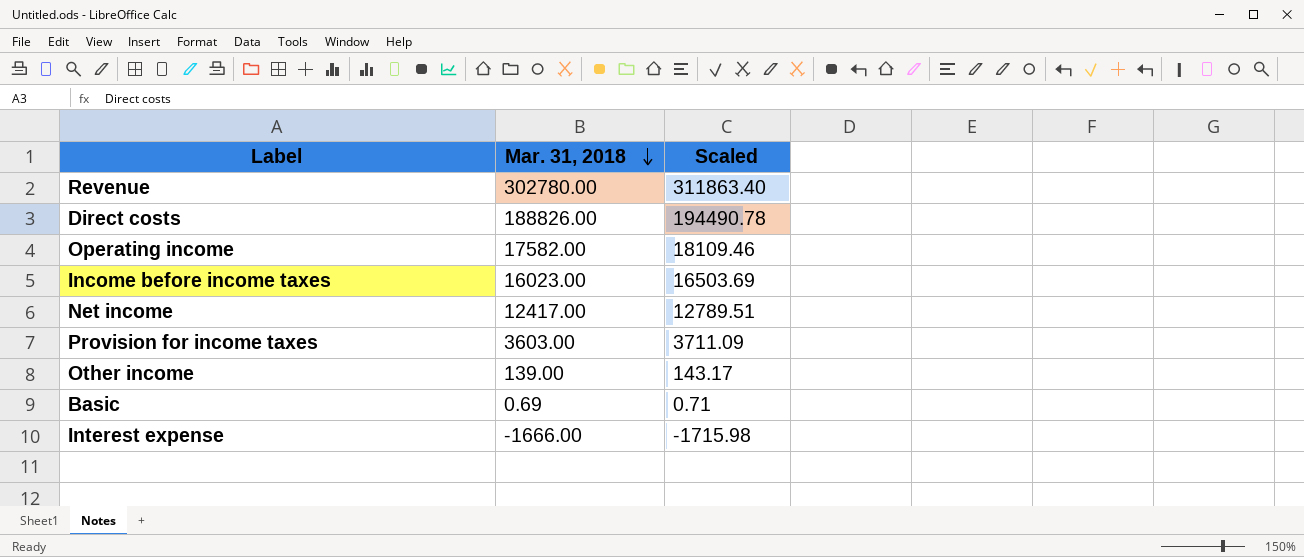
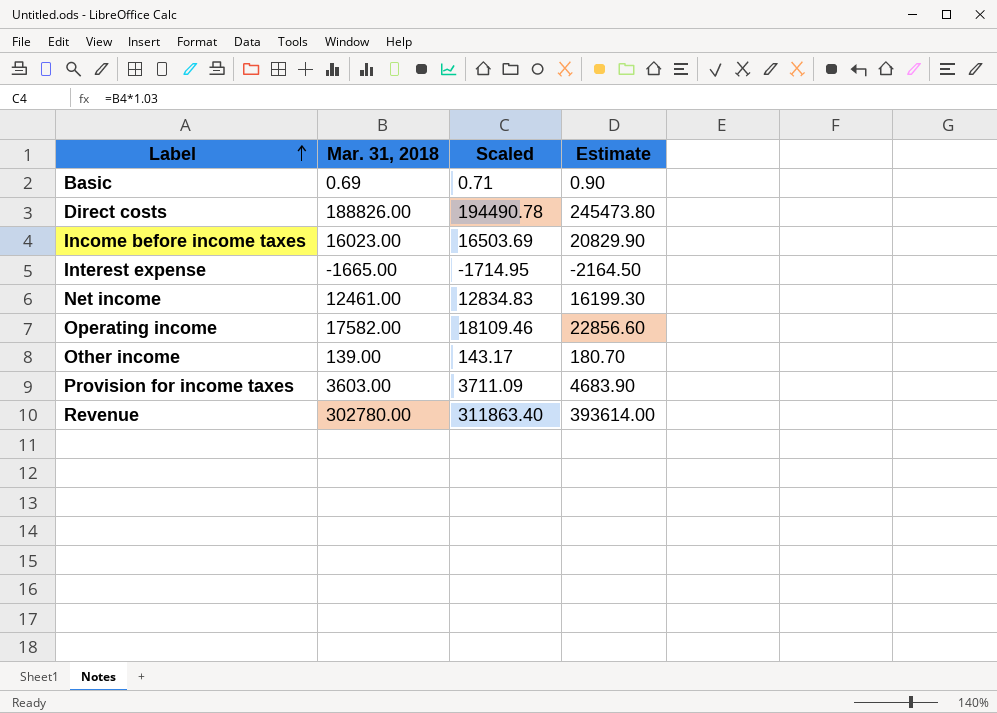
row order: Mar. 31, 2018 descending -> Label ascending
column Estimate | formula: none -> [Mar. 31, 2018] * 1.3
Interest expense | Mar. 31, 2018: -1666.00 -> -1665.00
Interest expense | Scaled: -1715.98 -> -1714.95
Net income | Mar. 31, 2018: 12417.00 -> 12461.00
Net income | Scaled: 12789.51 -> 12834.83

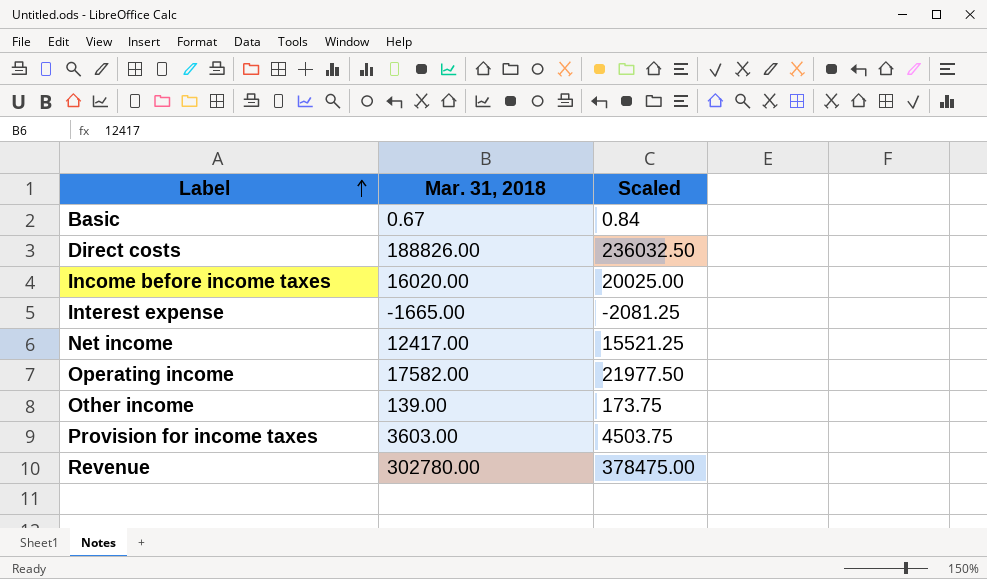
column Estimate | formula: [Mar. 31, 2018] * 1.3 -> none
column Scaled | formula: [Mar. 31, 2018] * 1.03 -> [Mar. 31, 2018] * 1.25
Basic | Mar. 31, 2018: 0.69 -> 0.67
Income before income taxes | Mar. 31, 2018: 16023.00 -> 16020.00
Net income | Mar. 31, 2018: 12461.00 -> 12417.00

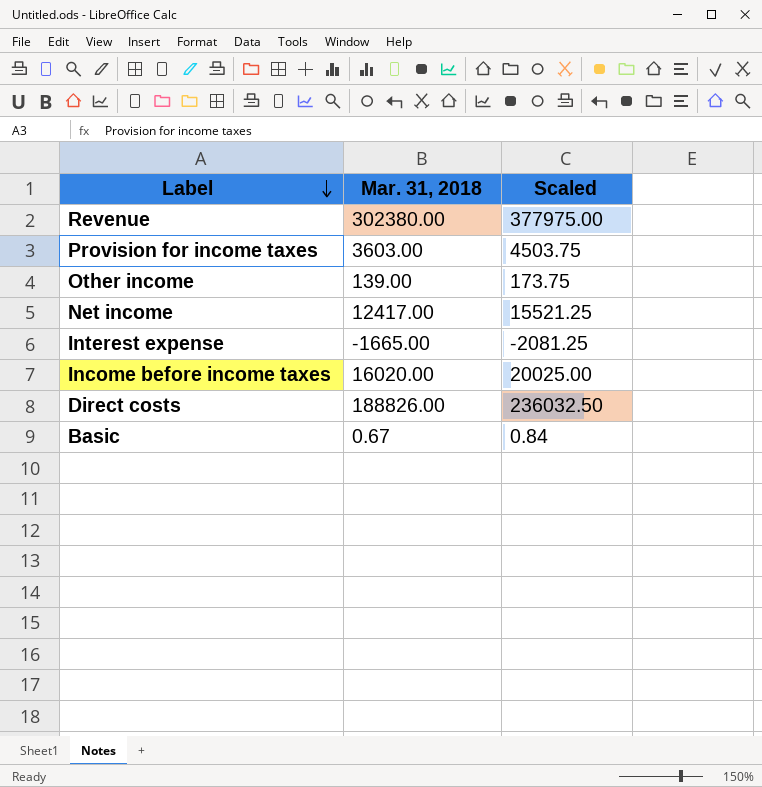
row order: Label ascending -> Label descending
row Operating income: 17582.00 | 21977.50 -> none
Revenue | Mar. 31, 2018: 302780.00 -> 302380.00
Revenue | Scaled: 378475.00 -> 377975.00

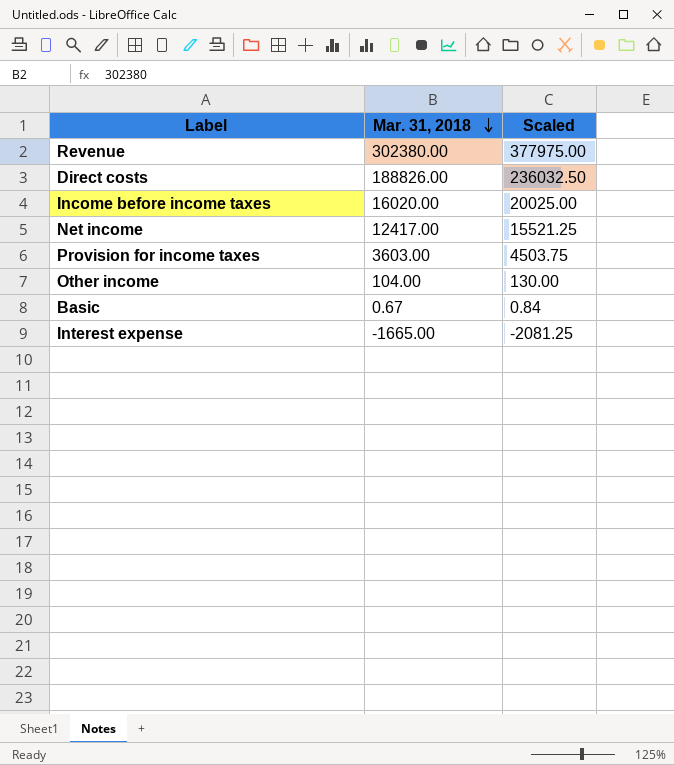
row order: Label descending -> Mar. 31, 2018 descending
Other income | Mar. 31, 2018: 139.00 -> 104.00
Other income | Scaled: 173.75 -> 130.00

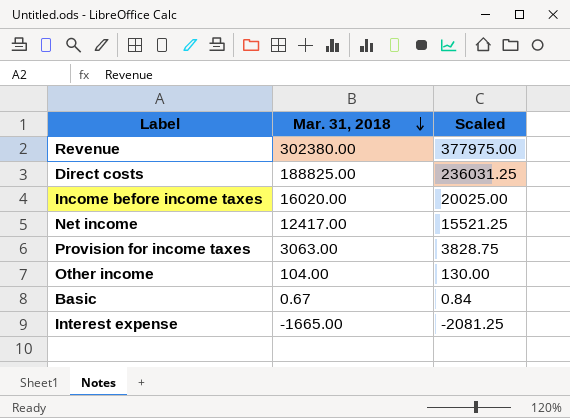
Direct costs | Mar. 31, 2018: 188826.00 -> 188825.00
Direct costs | Scaled: 236032.50 -> 236031.25
Provision for income taxes | Mar. 31, 2018: 3603.00 -> 3063.00
Provision for income taxes | Scaled: 4503.75 -> 3828.75

